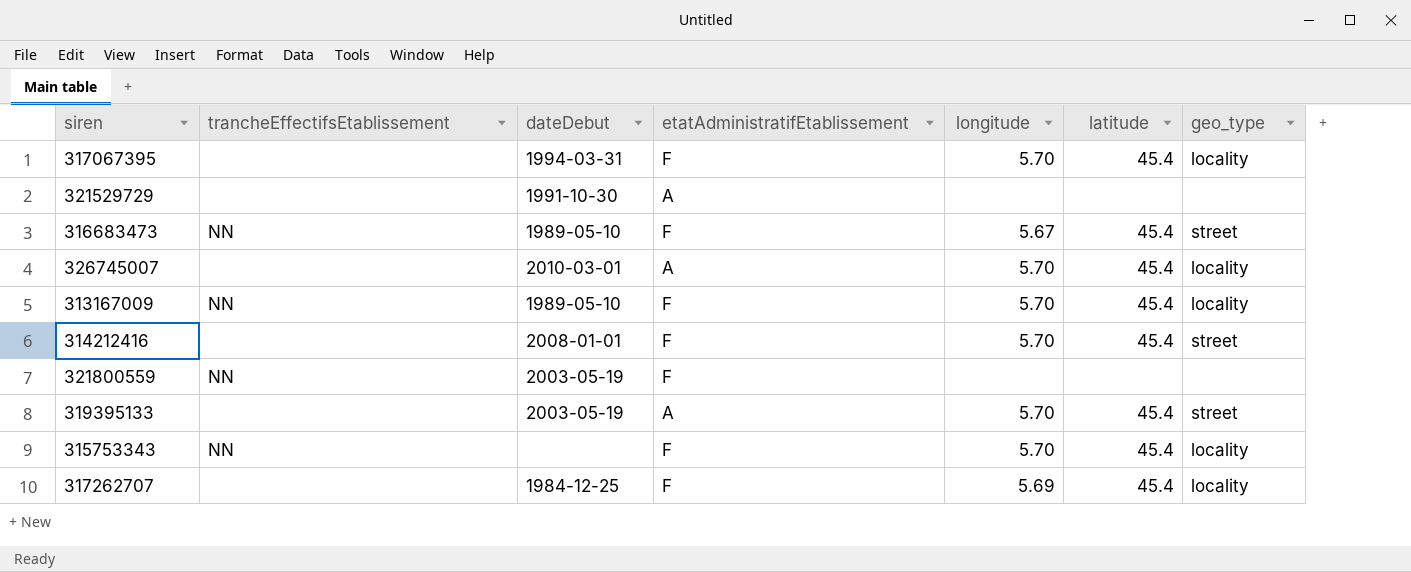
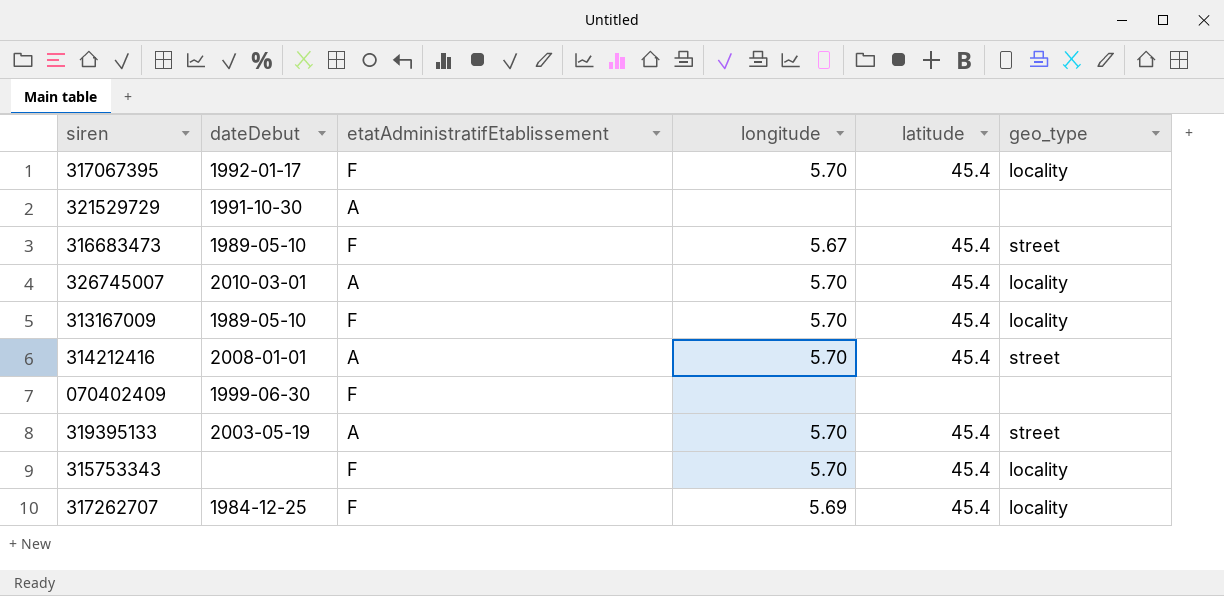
column trancheEffectifsEtablissement | position: 2 -> none
row 321800559: NN | 2003-05-19 | F | none | none | none -> none
317067395 | dateDebut: 1994-03-31 -> 1992-01-17
314212416 | etatAdministratifEtablissement: F -> A
row 070402409: none -> 1999-06-30 | F | none | none | none

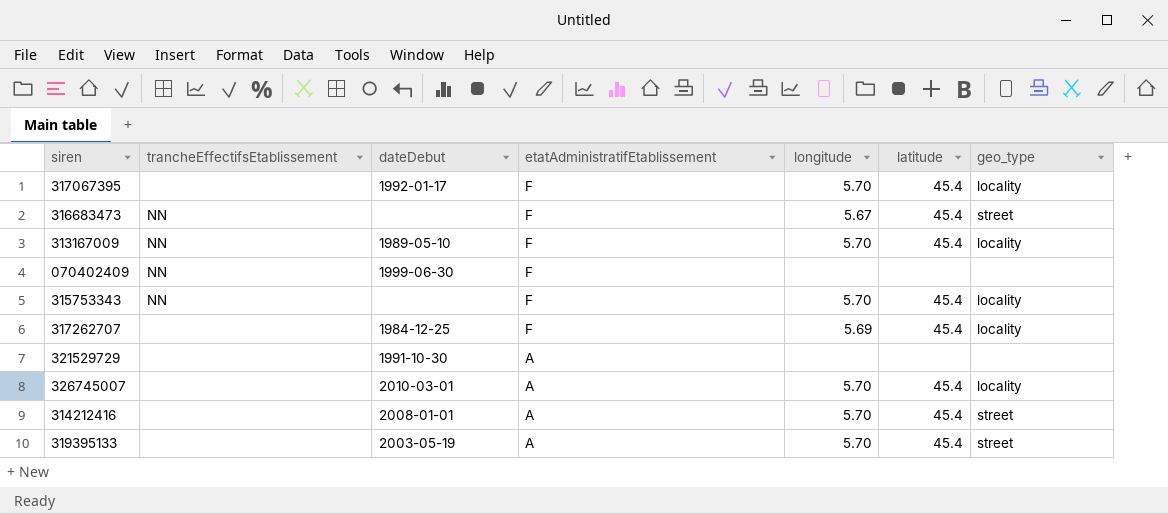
row order: none -> etatAdministratifEtablissement descending
column trancheEffectifsEtablissement | position: none -> 2
316683473 | dateDebut: 1989-05-10 -> none

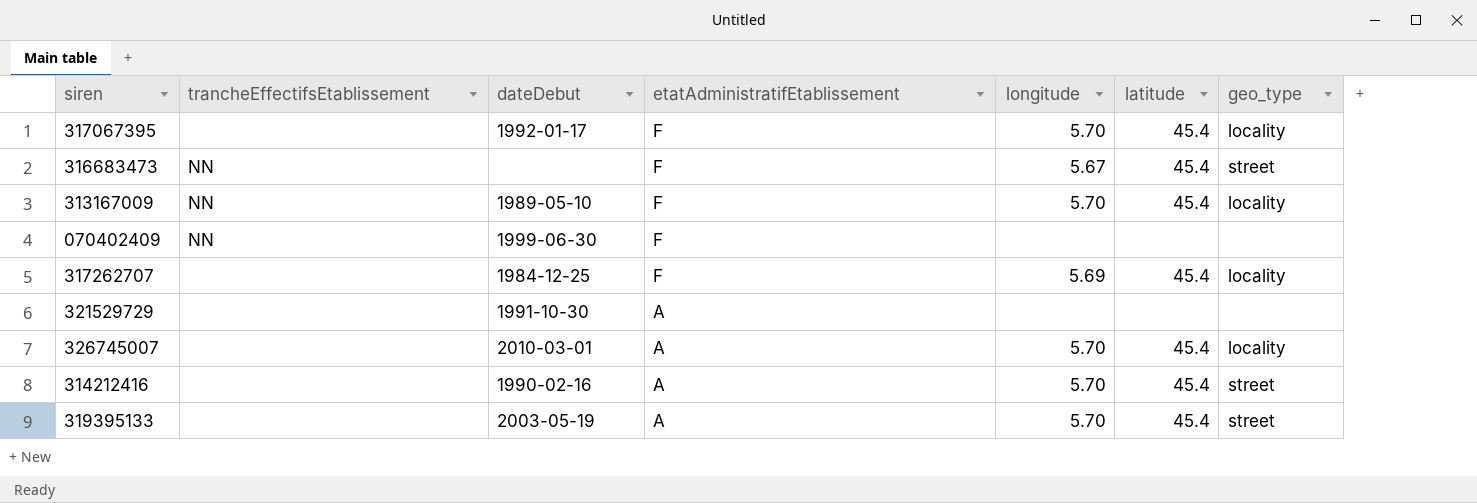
row 315753343: NN | none | F | 5.70 | 45.4 | locality -> none
314212416 | dateDebut: 2008-01-01 -> 1990-02-16

